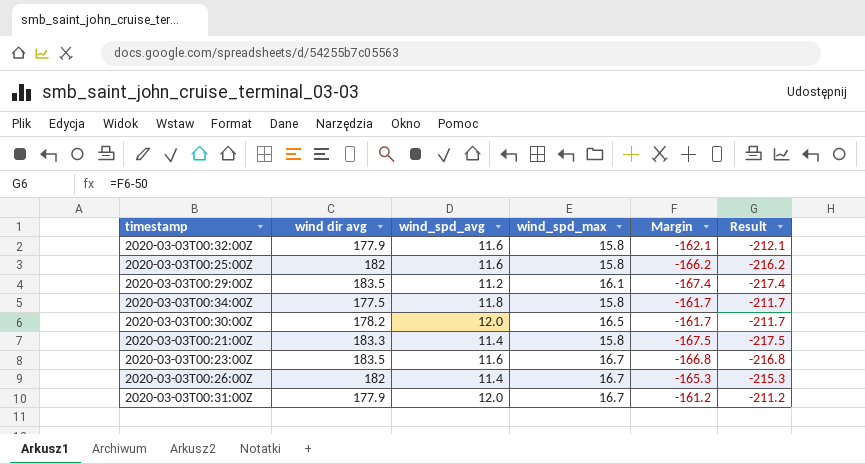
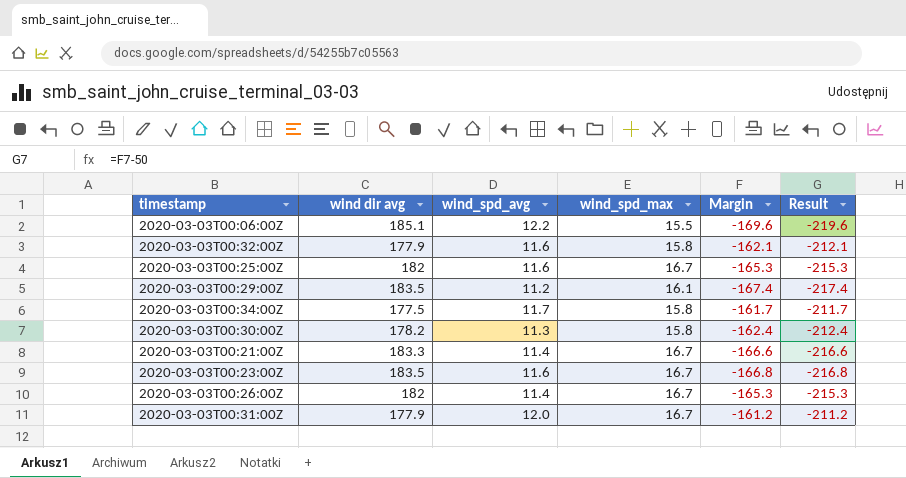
row 2020-03-03T00:06:00Z: none -> 185.1 | 12.2 | 15.5 | -169.6 | -219.6
2020-03-03T00:25:00Z | wind_spd_max: 15.8 -> 16.7
2020-03-03T00:25:00Z | Margin: -166.2 -> -165.3
2020-03-03T00:25:00Z | Result: -216.2 -> -215.3
2020-03-03T00:34:00Z | wind_spd_avg: 11.8 -> 11.7
2020-03-03T00:30:00Z | wind_spd_avg: 12.0 -> 11.3
2020-03-03T00:30:00Z | wind_spd_max: 16.5 -> 15.8
2020-03-03T00:30:00Z | Margin: -161.7 -> -162.4
2020-03-03T00:30:00Z | Result: -211.7 -> -212.4
2020-03-03T00:21:00Z | wind_spd_max: 15.8 -> 16.7
2020-03-03T00:21:00Z | Margin: -167.5 -> -166.6
2020-03-03T00:21:00Z | Result: -217.5 -> -216.6

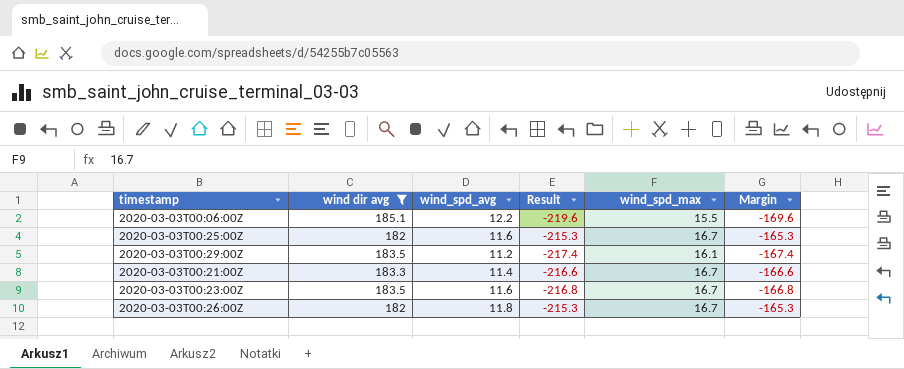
filter: none -> wind dir avg >= 182
column Result | position: 6 -> 4
2020-03-03T00:26:00Z | wind_spd_avg: 11.4 -> 11.8

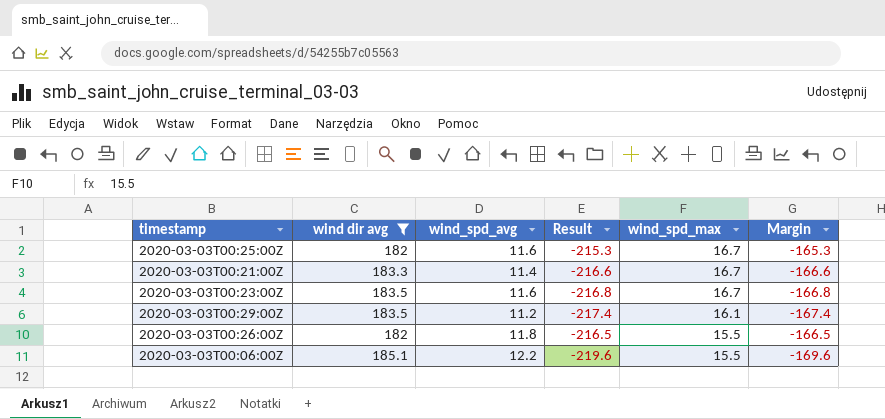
row order: none -> wind_spd_max descending
2020-03-03T00:26:00Z | Result: -215.3 -> -216.5
2020-03-03T00:26:00Z | wind_spd_max: 16.7 -> 15.5
2020-03-03T00:26:00Z | Margin: -165.3 -> -166.5

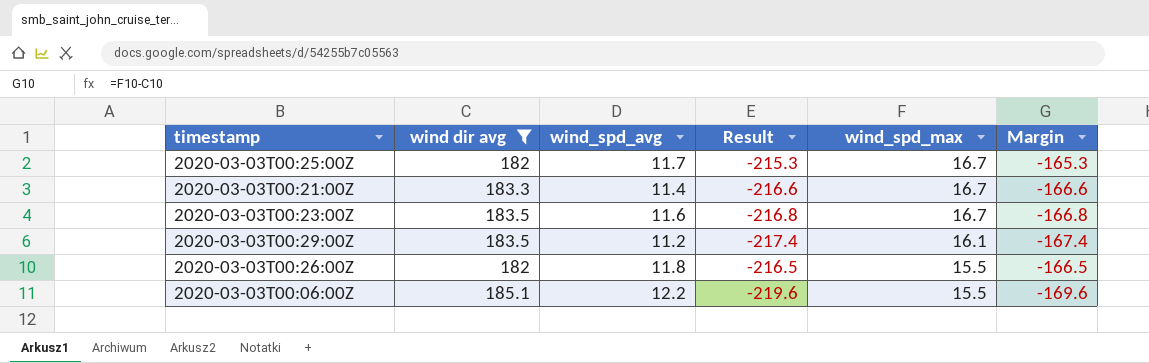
2020-03-03T00:25:00Z | wind_spd_avg: 11.6 -> 11.7

